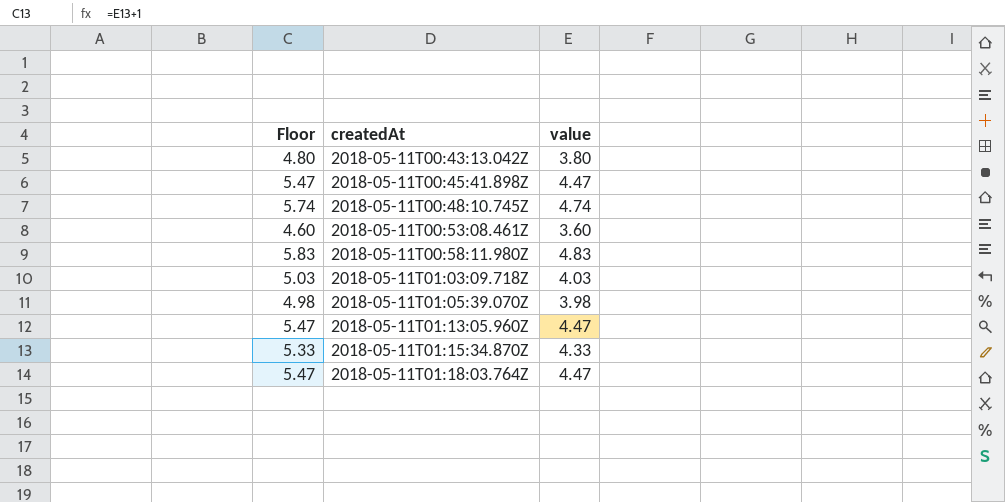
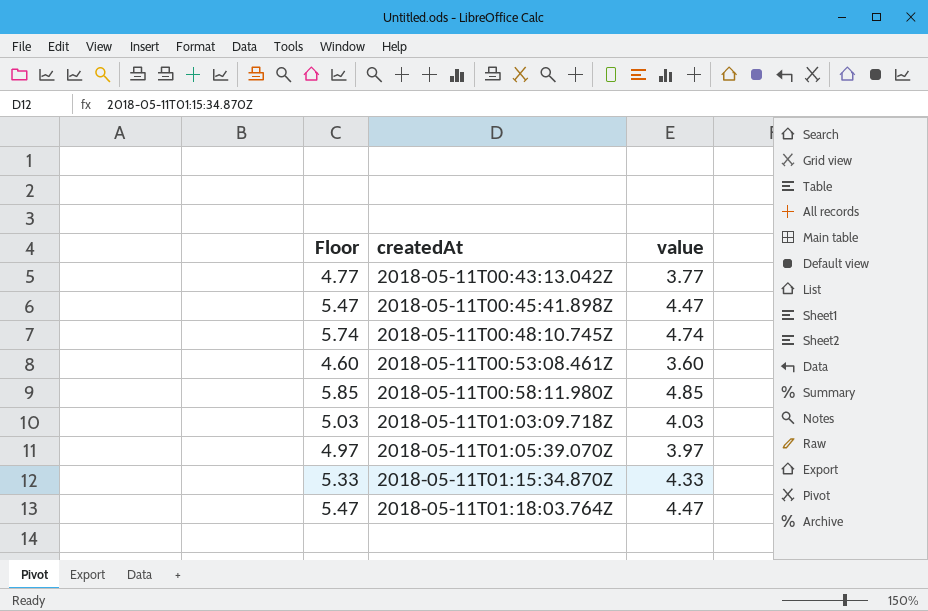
row 2018-05-11T01:13:05.960Z: 5.47 | 4.47 -> none
2018-05-11T00:43:13.042Z | Floor: 4.80 -> 4.77
2018-05-11T00:43:13.042Z | value: 3.80 -> 3.77
2018-05-11T00:58:11.980Z | Floor: 5.83 -> 5.85
2018-05-11T00:58:11.980Z | value: 4.83 -> 4.85
2018-05-11T01:05:39.070Z | Floor: 4.98 -> 4.97
2018-05-11T01:05:39.070Z | value: 3.98 -> 3.97

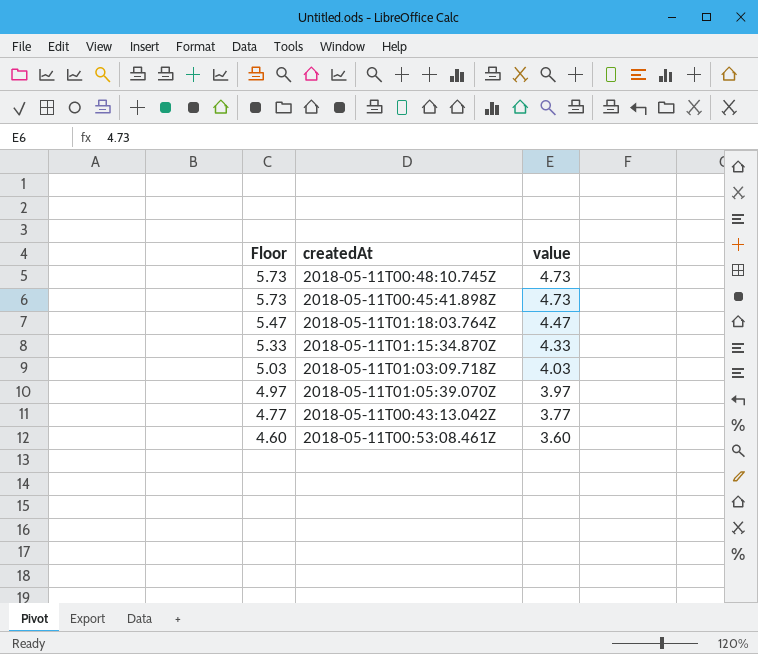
row order: createdAt ascending -> Floor descending
row 2018-05-11T00:58:11.980Z: 5.85 | 4.85 -> none
2018-05-11T00:48:10.745Z | Floor: 5.74 -> 5.73
2018-05-11T00:48:10.745Z | value: 4.74 -> 4.73
2018-05-11T00:45:41.898Z | Floor: 5.47 -> 5.73
2018-05-11T00:45:41.898Z | value: 4.47 -> 4.73

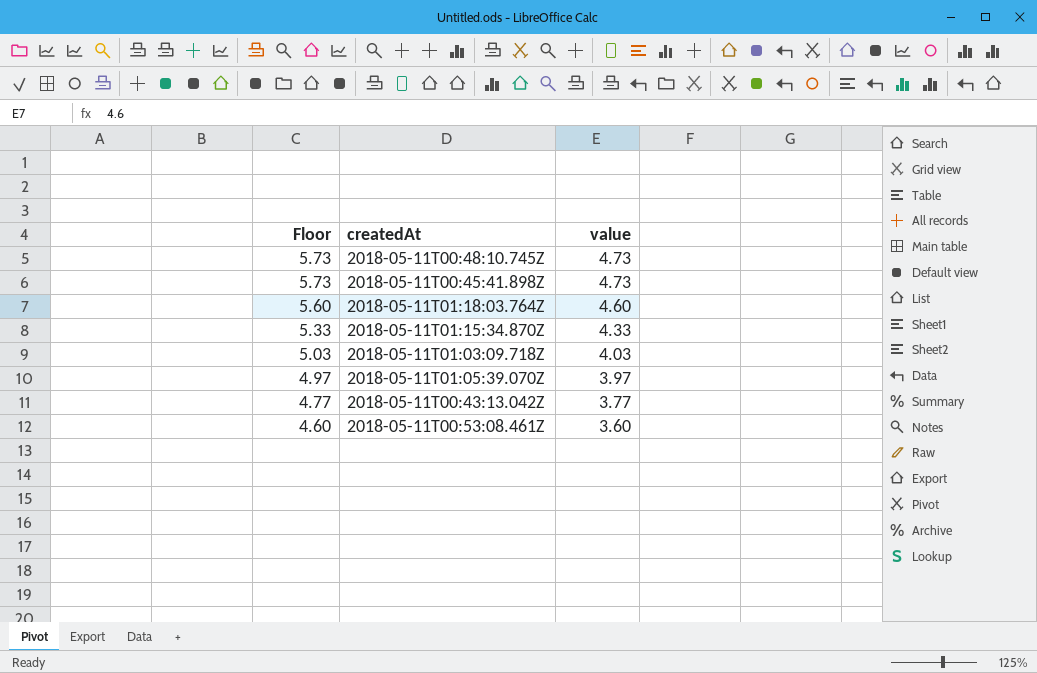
2018-05-11T01:18:03.764Z | Floor: 5.47 -> 5.60
2018-05-11T01:18:03.764Z | value: 4.47 -> 4.60

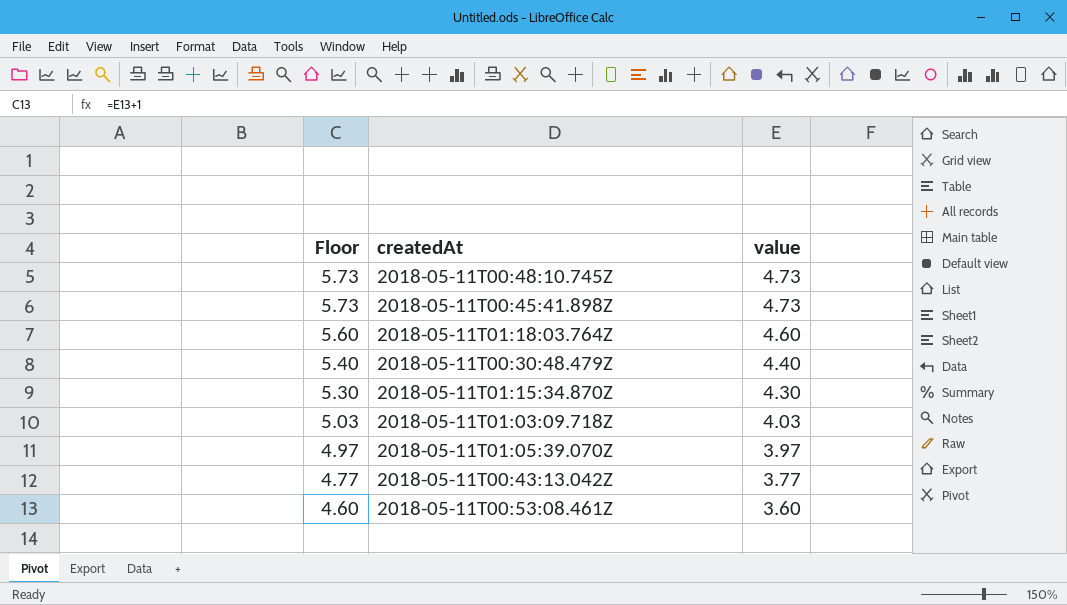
row 2018-05-11T00:30:48.479Z: none -> 5.40 | 4.40
2018-05-11T01:15:34.870Z | Floor: 5.33 -> 5.30
2018-05-11T01:15:34.870Z | value: 4.33 -> 4.30

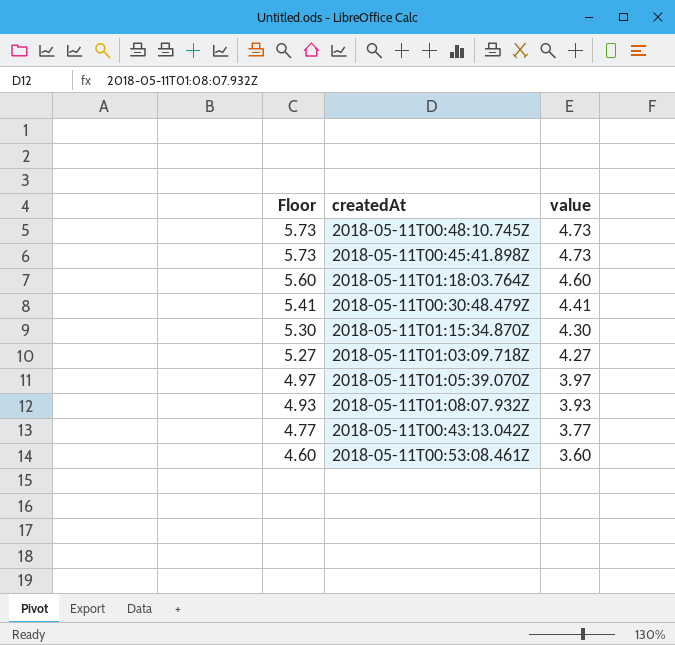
2018-05-11T00:30:48.479Z | Floor: 5.40 -> 5.41
2018-05-11T00:30:48.479Z | value: 4.40 -> 4.41
2018-05-11T01:03:09.718Z | Floor: 5.03 -> 5.27
2018-05-11T01:03:09.718Z | value: 4.03 -> 4.27
row 2018-05-11T01:08:07.932Z: none -> 4.93 | 3.93

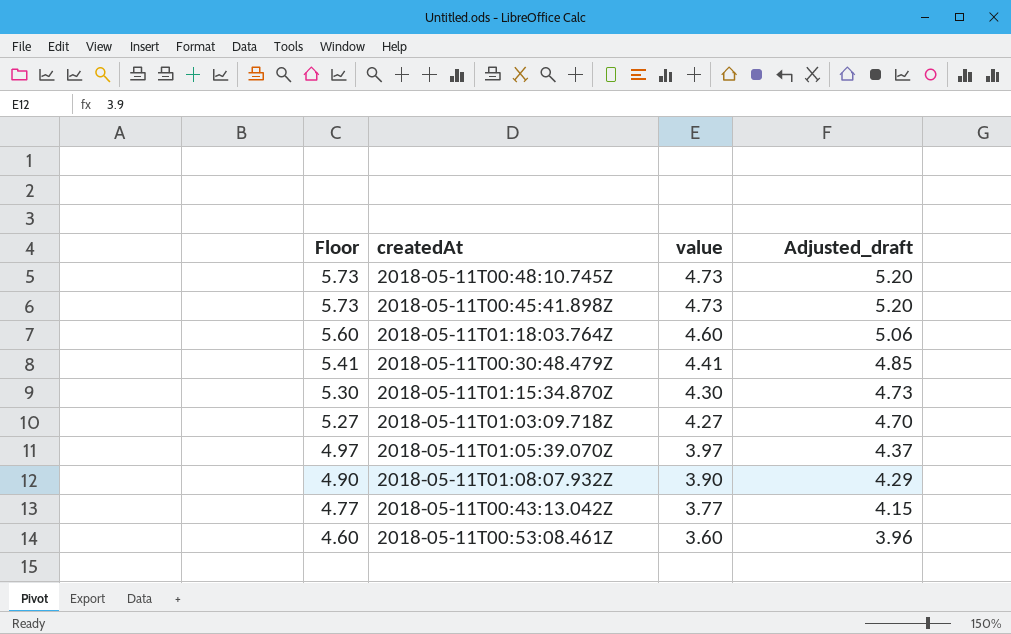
column Adjusted_draft | formula: none -> [value] * 1.1
2018-05-11T01:08:07.932Z | Floor: 4.93 -> 4.90
2018-05-11T01:08:07.932Z | value: 3.93 -> 3.90

